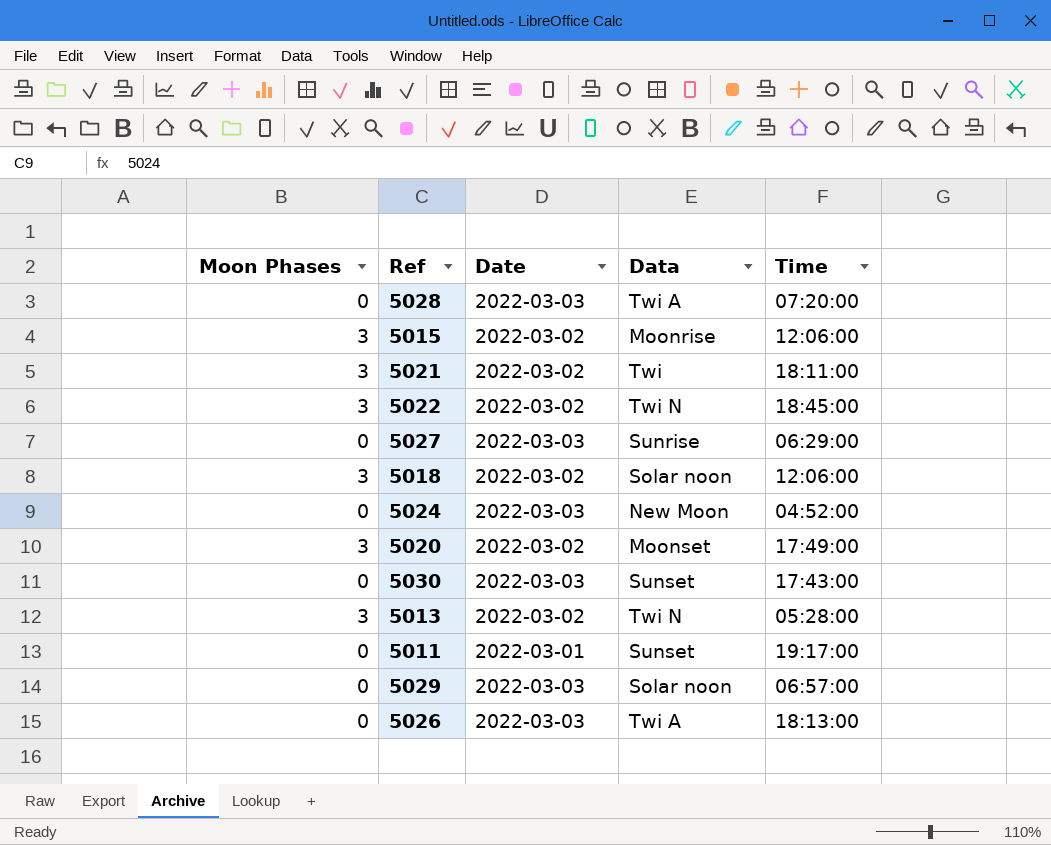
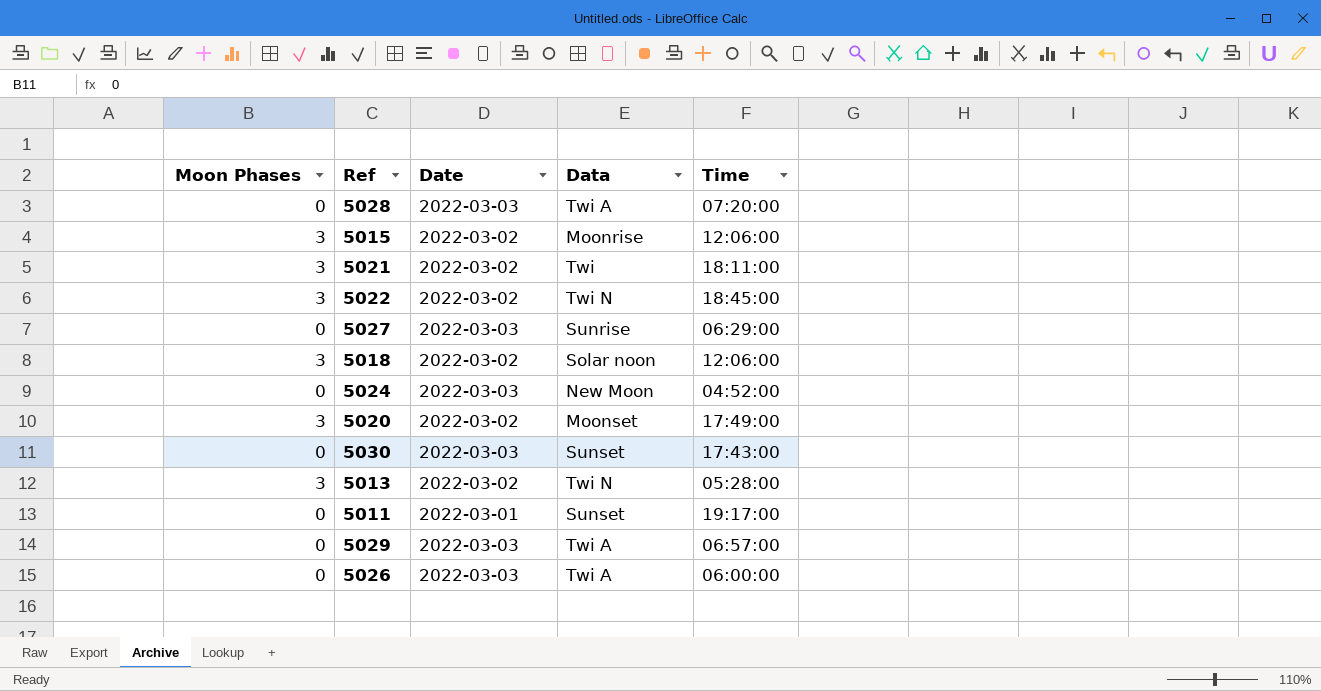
5029 | Data: Solar noon -> Twi A
5026 | Time: 18:13:00 -> 06:00:00

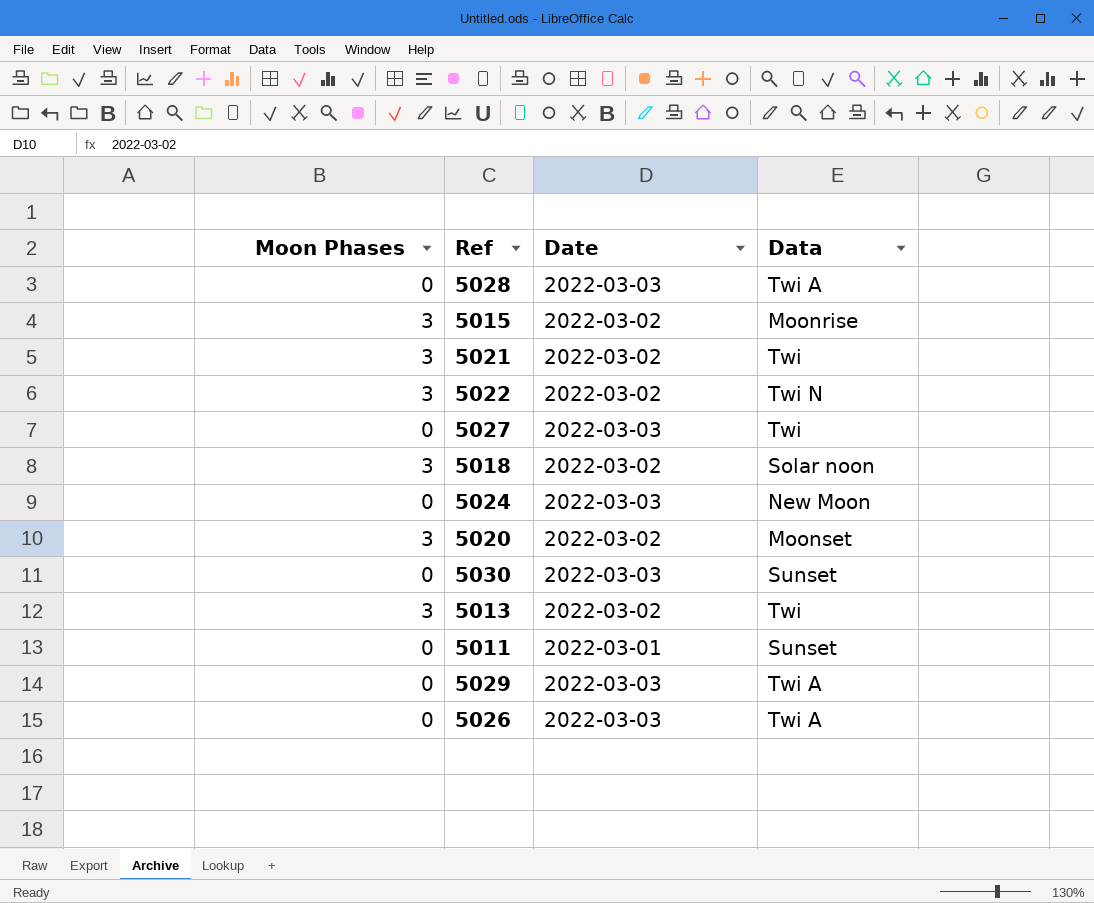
column Time | position: 5 -> none
5027 | Data: Sunrise -> Twi
5013 | Data: Twi N -> Twi

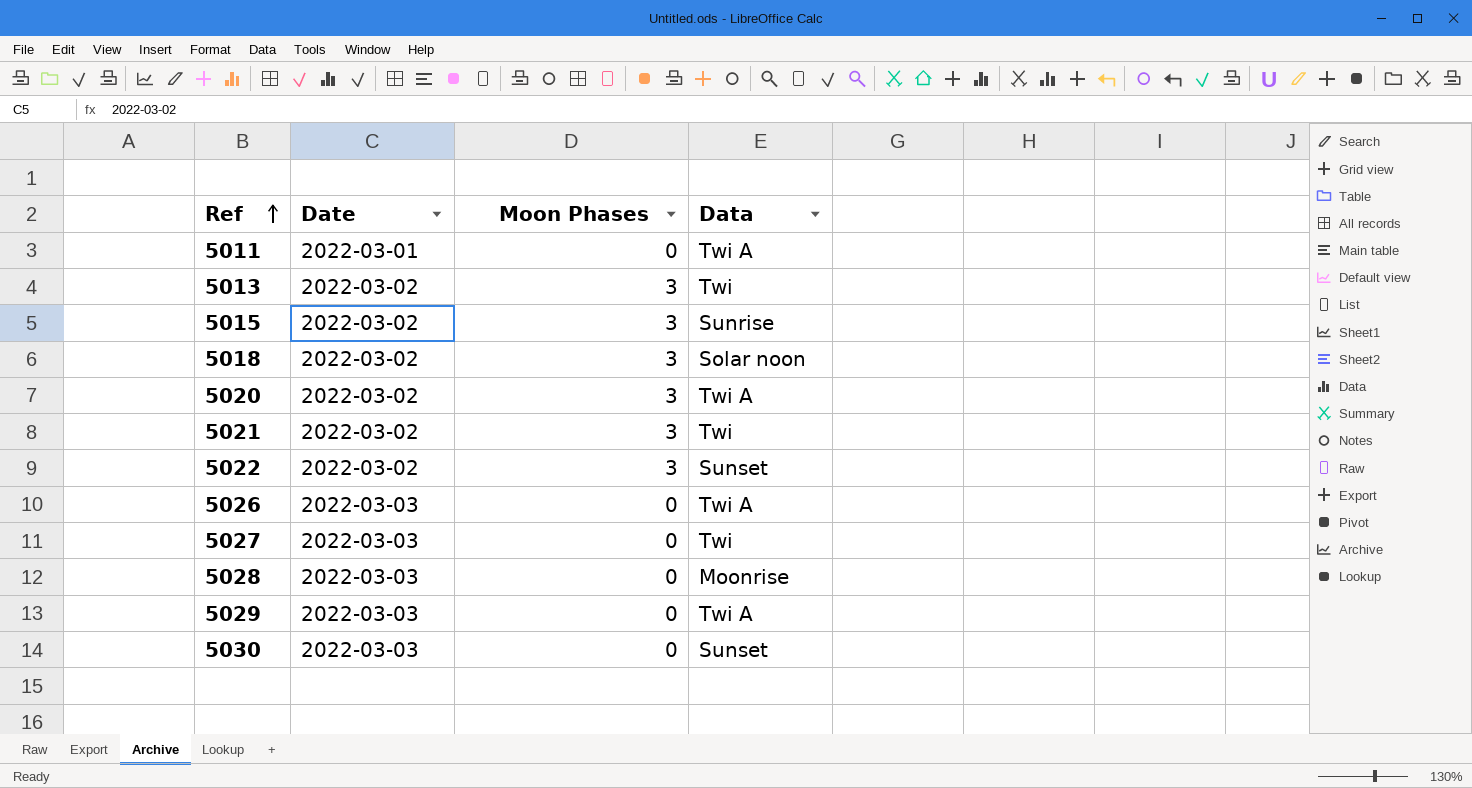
row order: none -> Ref ascending
column Moon Phases | position: 1 -> 3
row 5024: 0 | 2022-03-03 | New Moon -> none
5011 | Data: Sunset -> Twi A
5015 | Data: Moonrise -> Sunrise
5020 | Data: Moonset -> Twi A
5022 | Data: Twi N -> Sunset
5028 | Data: Twi A -> Moonrise

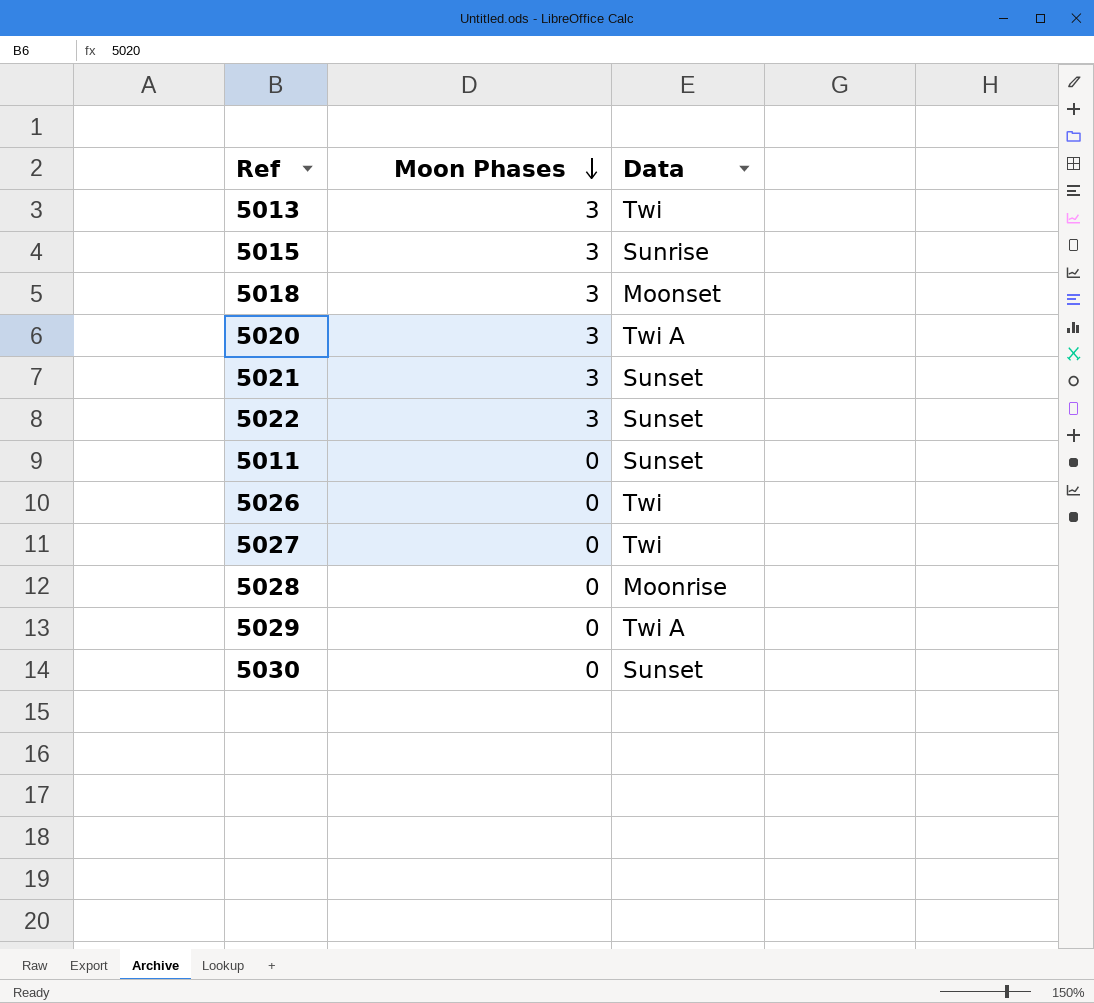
row order: Ref ascending -> Moon Phases descending
column Date | position: 2 -> none
5018 | Data: Solar noon -> Moonset
5021 | Data: Twi -> Sunset
5011 | Data: Twi A -> Sunset
5026 | Data: Twi A -> Twi

